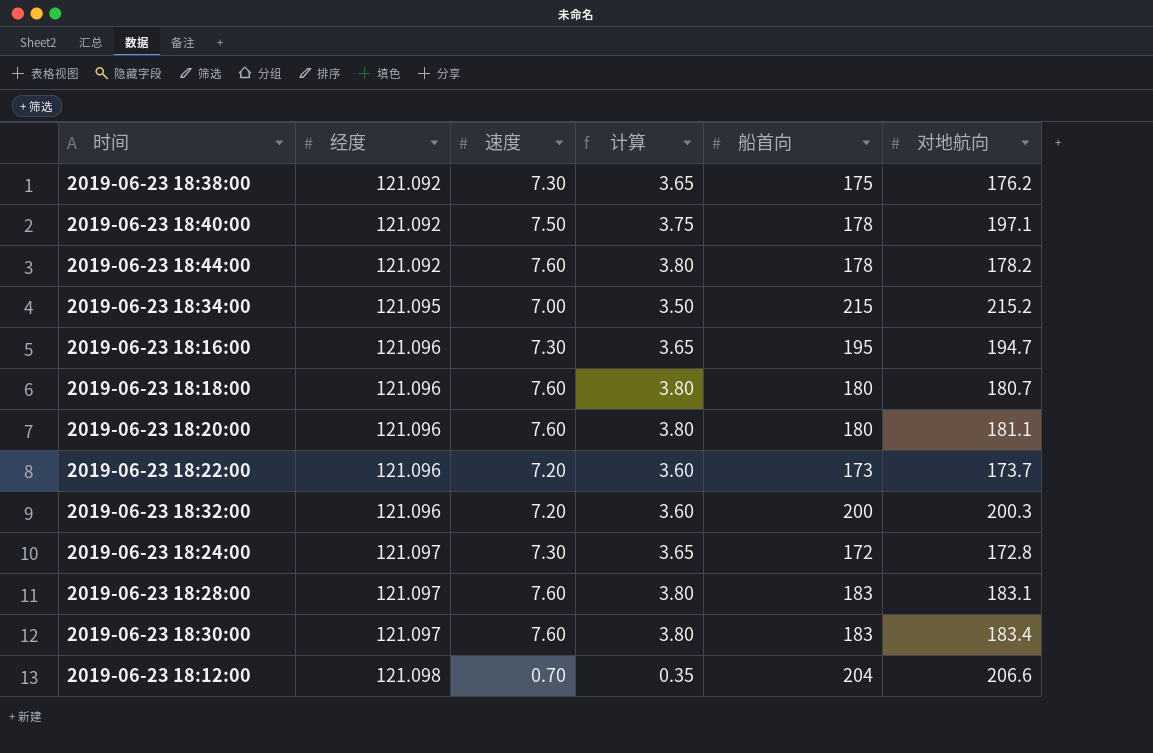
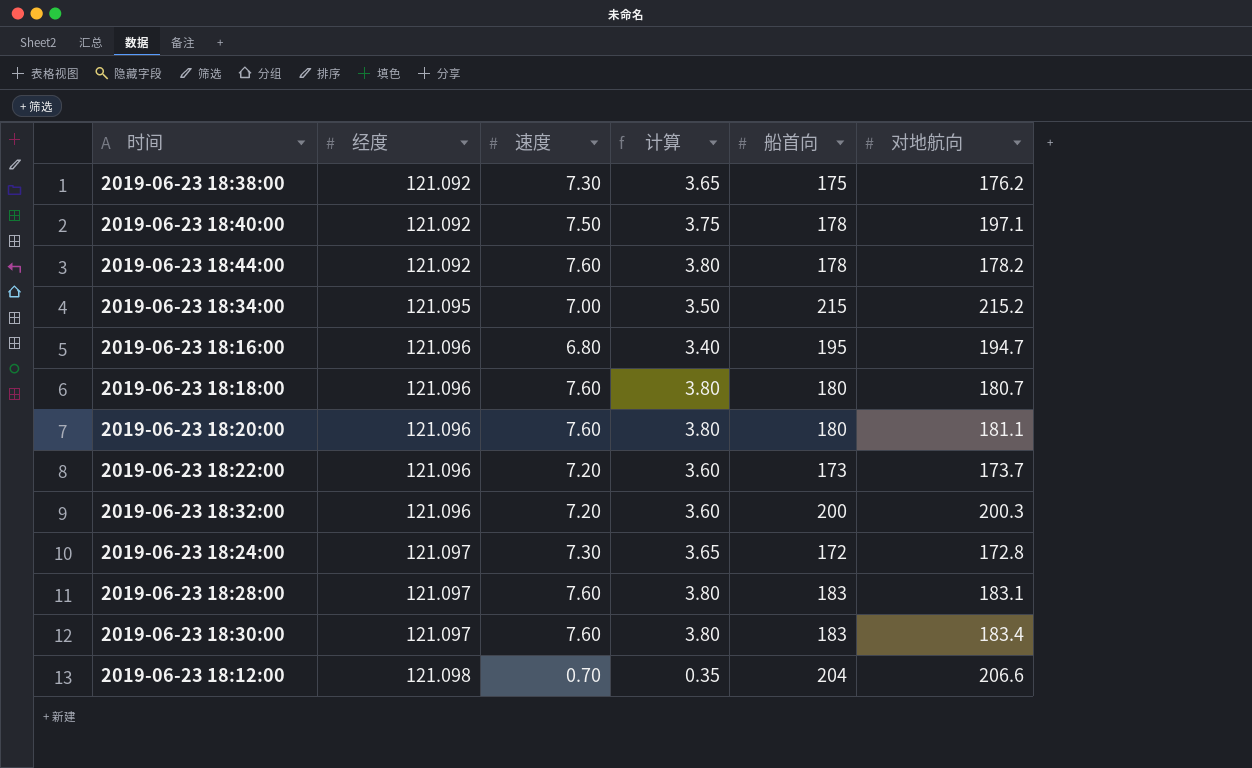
2019-06-23 18:16:00 | 速度: 7.30 -> 6.80
2019-06-23 18:16:00 | 计算: 3.65 -> 3.40

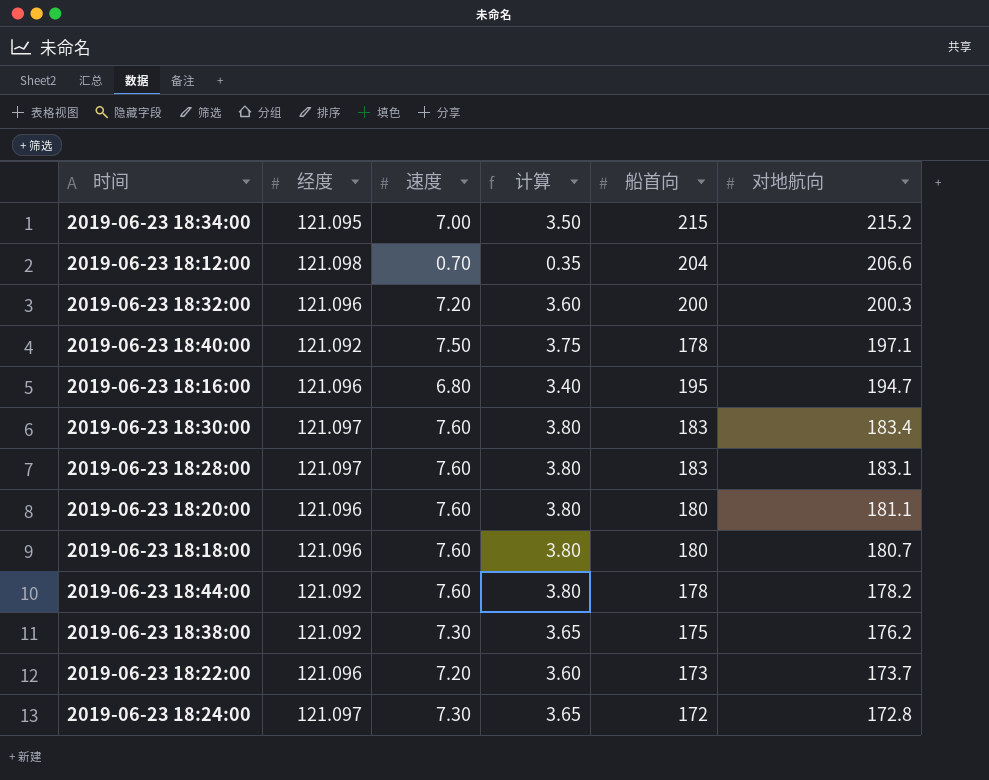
row order: 经度 ascending -> 对地航向 descending

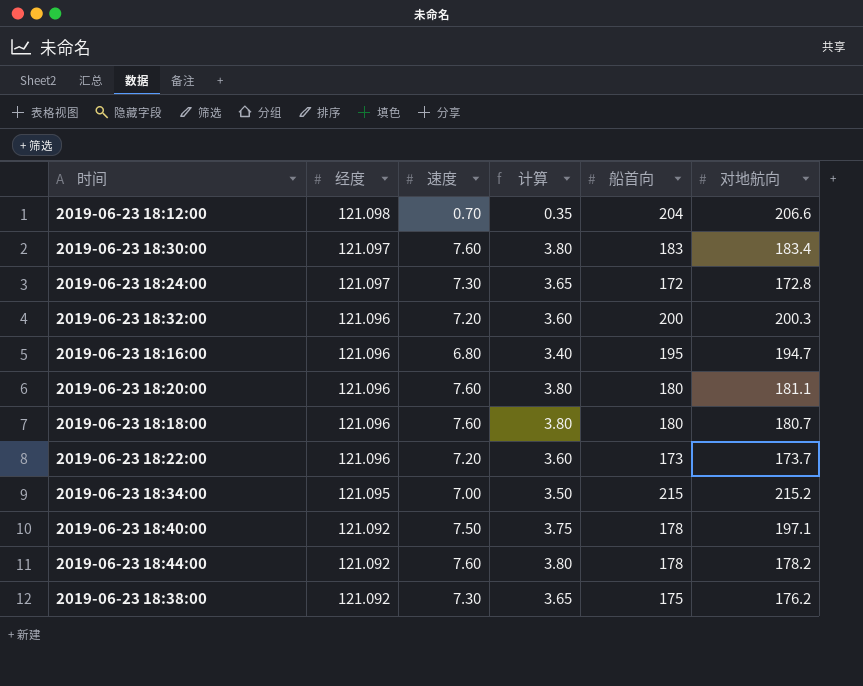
row order: 对地航向 descending -> 经度 descending
row 2019-06-23 18:28:00: 121.097 | 7.60 | 3.80 | 183 | 183.1 -> none

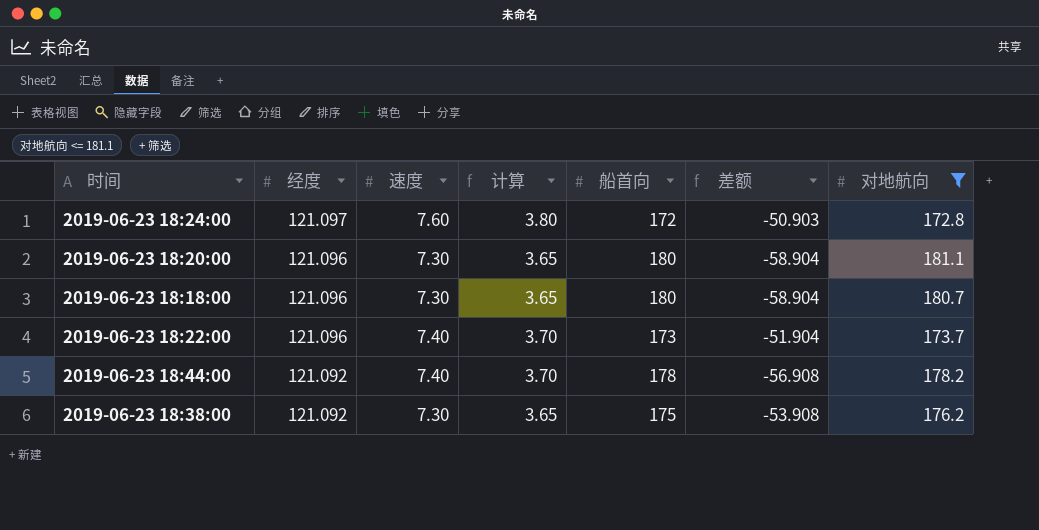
filter: none -> 对地航向 <= 181.1
column 差额 | formula: none -> [经度] - [船首向]
2019-06-23 18:24:00 | 速度: 7.30 -> 7.60
2019-06-23 18:24:00 | 计算: 3.65 -> 3.80
2019-06-23 18:20:00 | 速度: 7.60 -> 7.30
2019-06-23 18:20:00 | 计算: 3.80 -> 3.65
2019-06-23 18:18:00 | 速度: 7.60 -> 7.30
2019-06-23 18:18:00 | 计算: 3.80 -> 3.65
2019-06-23 18:22:00 | 速度: 7.20 -> 7.40
2019-06-23 18:22:00 | 计算: 3.60 -> 3.70
2019-06-23 18:44:00 | 速度: 7.60 -> 7.40
2019-06-23 18:44:00 | 计算: 3.80 -> 3.70

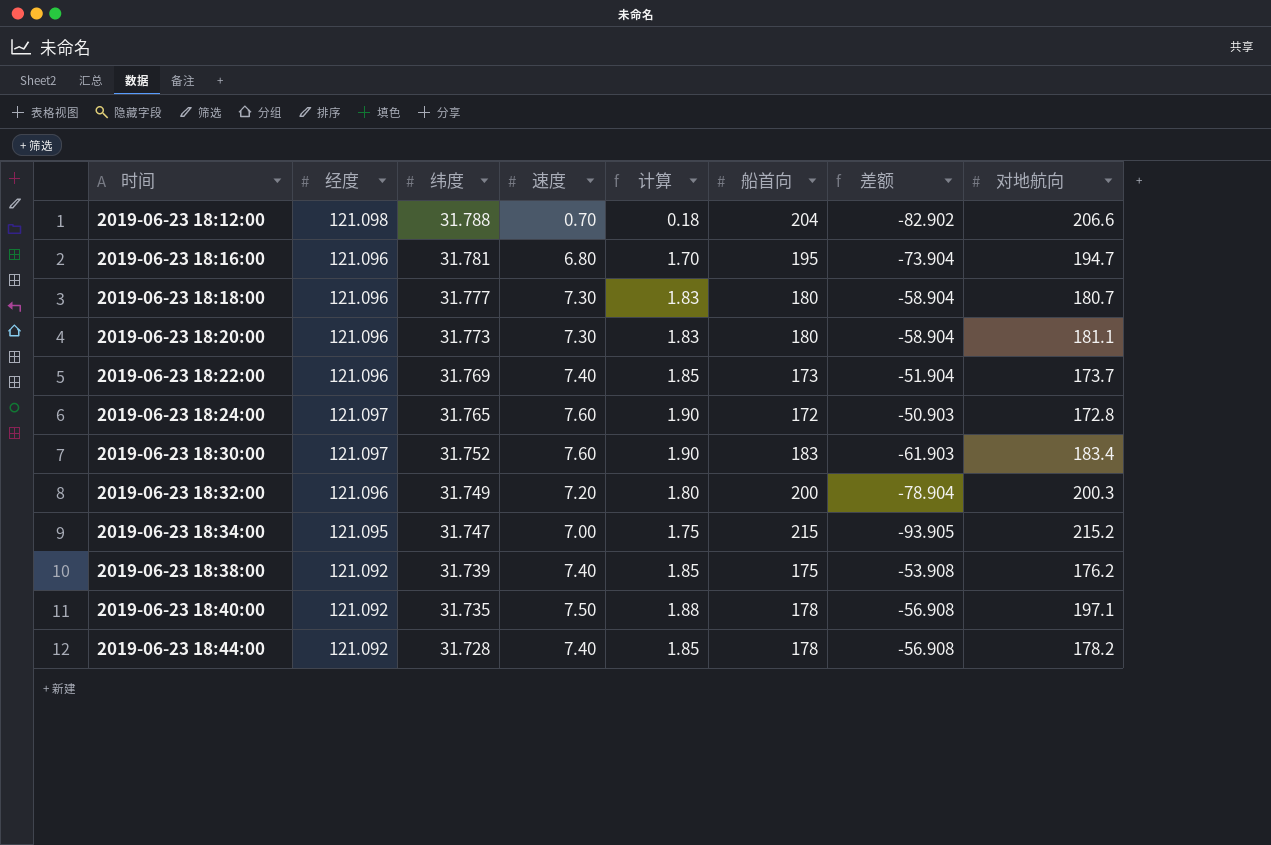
filter: 对地航向 <= 181.1 -> none
row order: 经度 descending -> 时间 ascending
column 纬度 | position: none -> 3
column 计算 | formula: [速度] * 0.5 -> [速度] * 0.25
2019-06-23 18:38:00 | 速度: 7.30 -> 7.40

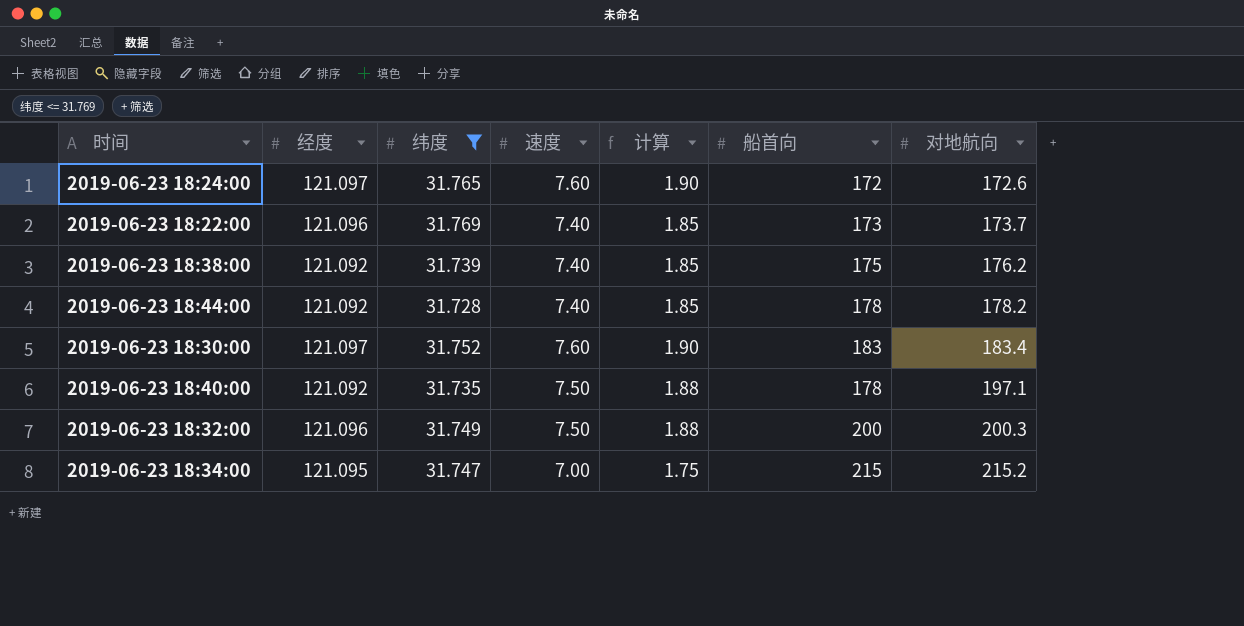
filter: none -> 纬度 <= 31.769
row order: 时间 ascending -> 对地航向 ascending
column 差额 | formula: [经度] - [船首向] -> none
2019-06-23 18:24:00 | 对地航向: 172.8 -> 172.6
2019-06-23 18:32:00 | 速度: 7.20 -> 7.50
2019-06-23 18:32:00 | 计算: 1.80 -> 1.88

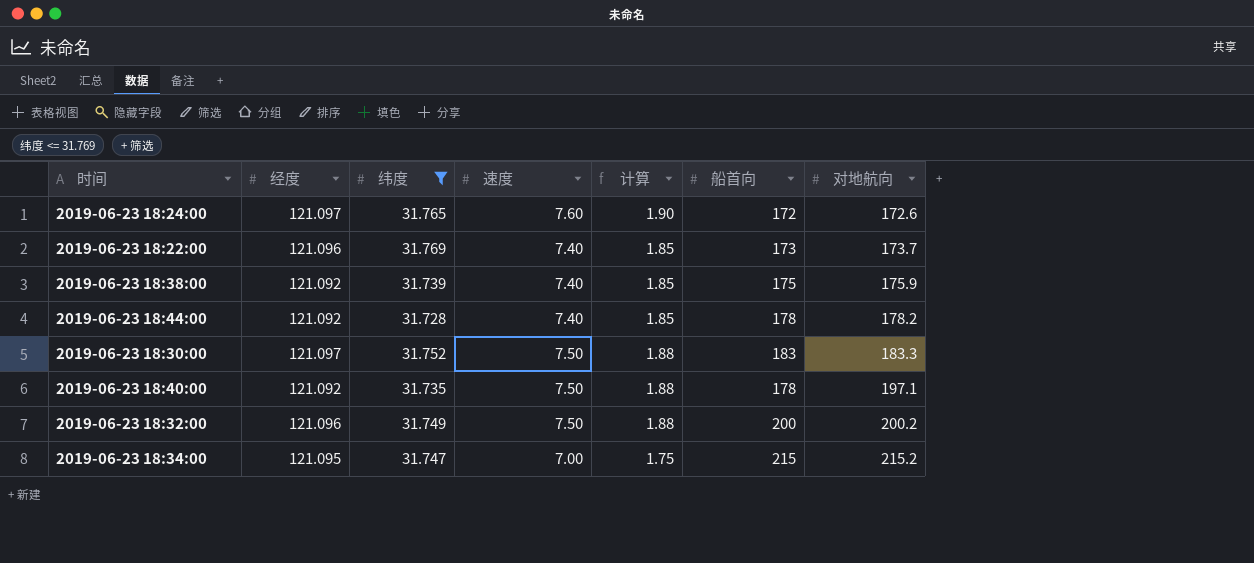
2019-06-23 18:38:00 | 对地航向: 176.2 -> 175.9
2019-06-23 18:30:00 | 速度: 7.60 -> 7.50
2019-06-23 18:30:00 | 计算: 1.90 -> 1.88
2019-06-23 18:30:00 | 对地航向: 183.4 -> 183.3
2019-06-23 18:32:00 | 对地航向: 200.3 -> 200.2

